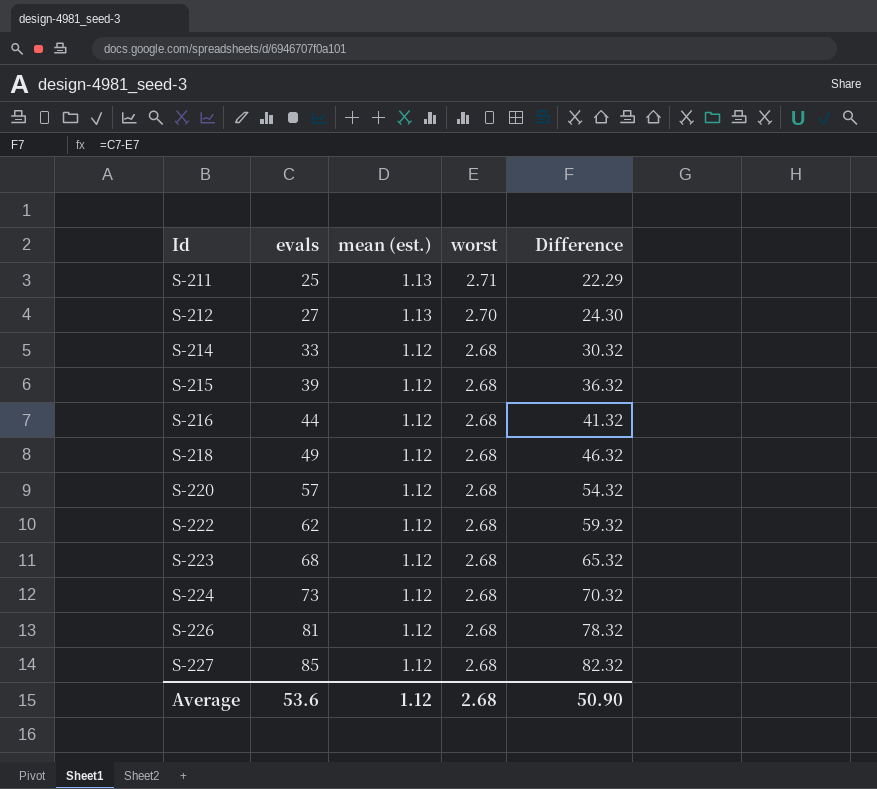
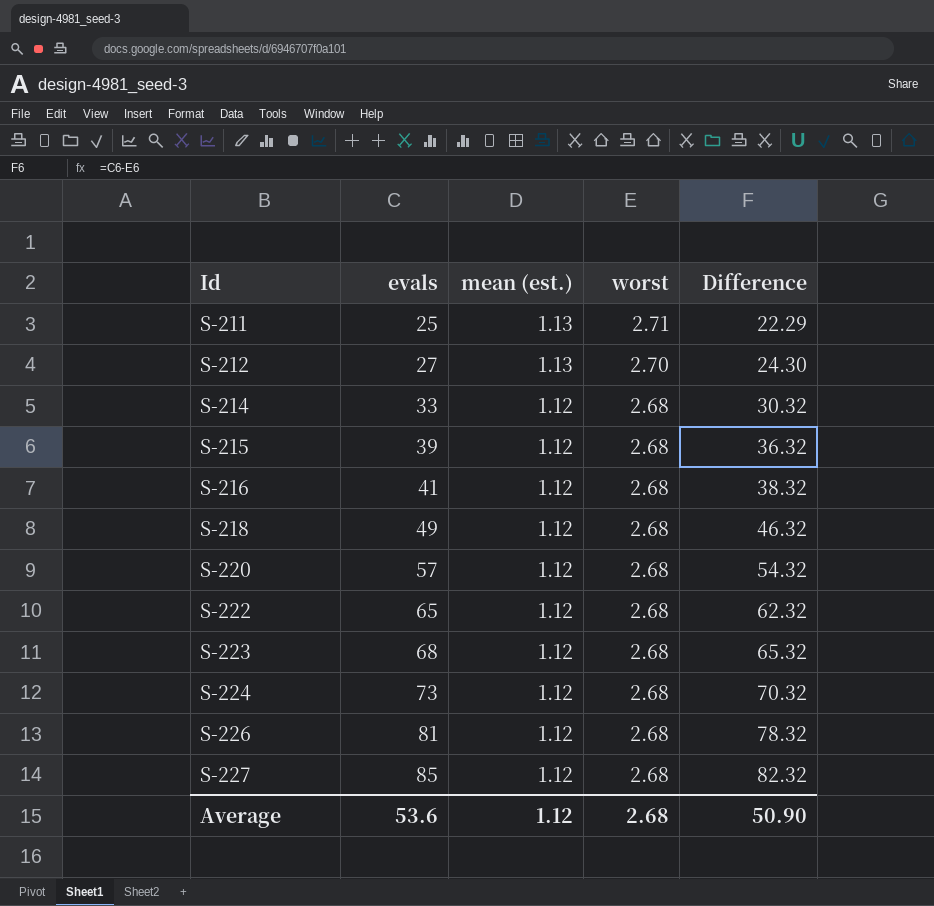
S-216 | evals: 44 -> 41
S-216 | Difference: 41.32 -> 38.32
S-222 | evals: 62 -> 65
S-222 | Difference: 59.32 -> 62.32

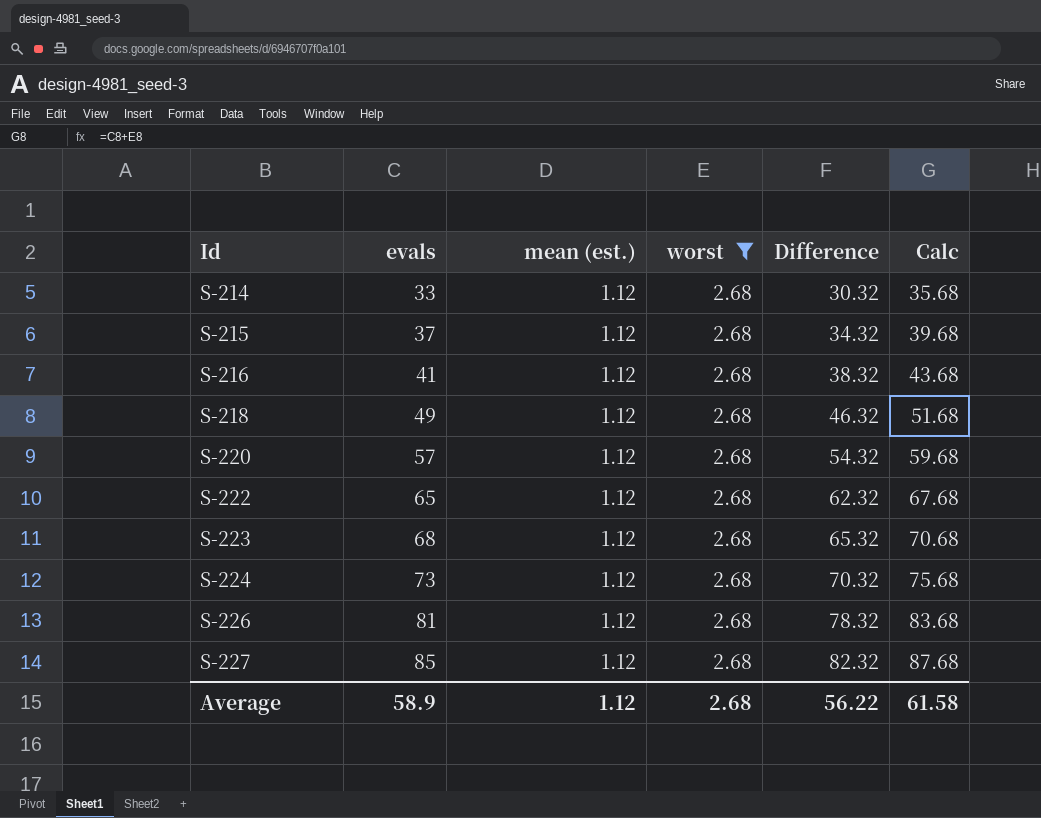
filter: none -> worst = 2.68
column Calc | formula: none -> [evals] + [worst]
S-215 | evals: 39 -> 37
S-215 | Difference: 36.32 -> 34.32
Average | evals: 53.6 -> 58.9
Average | Difference: 50.90 -> 56.22

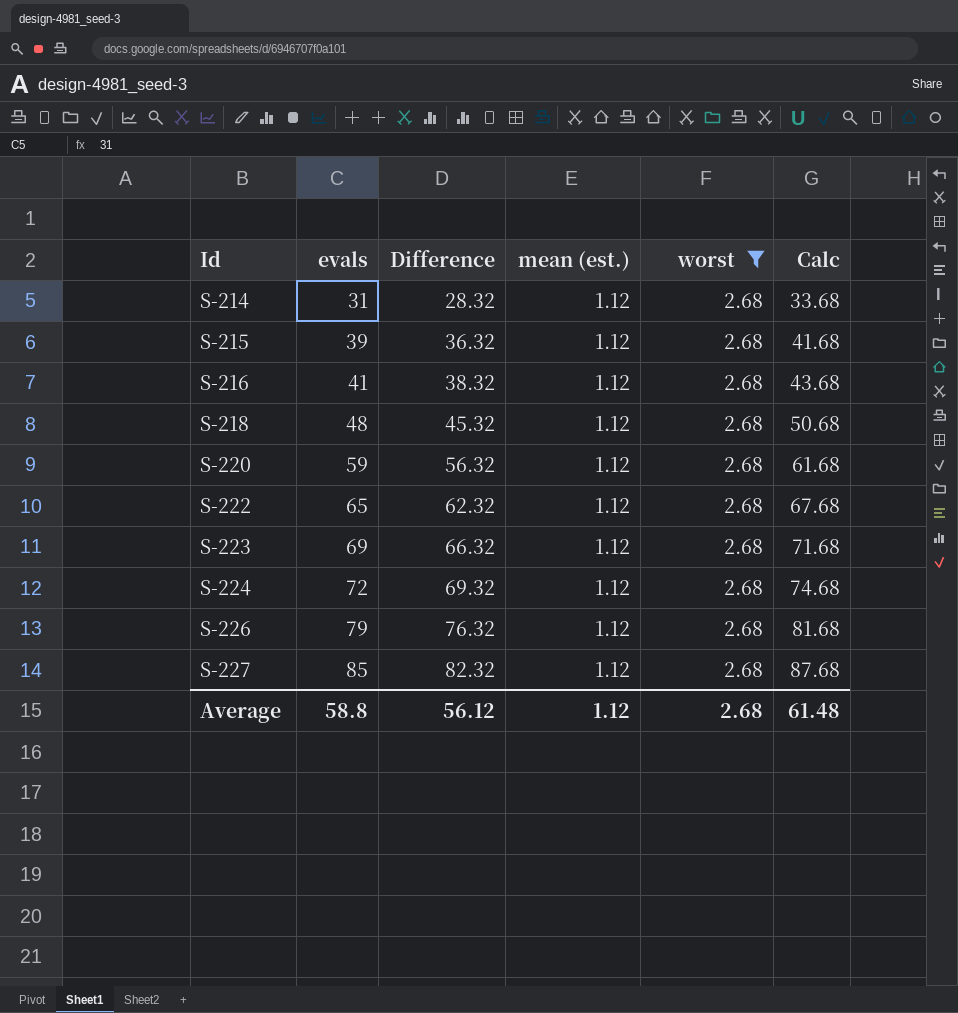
column Difference | position: 5 -> 3
S-214 | evals: 33 -> 31
S-214 | Difference: 30.32 -> 28.32
S-214 | Calc: 35.68 -> 33.68
S-215 | evals: 37 -> 39
S-215 | Difference: 34.32 -> 36.32
S-215 | Calc: 39.68 -> 41.68
S-218 | evals: 49 -> 48
S-218 | Difference: 46.32 -> 45.32
S-218 | Calc: 51.68 -> 50.68
S-220 | evals: 57 -> 59
S-220 | Difference: 54.32 -> 56.32
S-220 | Calc: 59.68 -> 61.68
S-223 | evals: 68 -> 69
S-223 | Difference: 65.32 -> 66.32
S-223 | Calc: 70.68 -> 71.68
S-224 | evals: 73 -> 72
S-224 | Difference: 70.32 -> 69.32
S-224 | Calc: 75.68 -> 74.68
S-226 | evals: 81 -> 79
S-226 | Difference: 78.32 -> 76.32
S-226 | Calc: 83.68 -> 81.68
Average | evals: 58.9 -> 58.8
Average | Difference: 56.22 -> 56.12
Average | Calc: 61.58 -> 61.48

